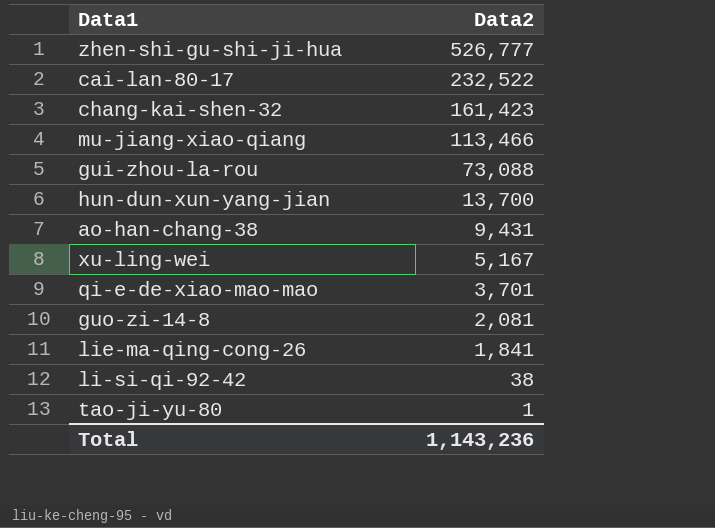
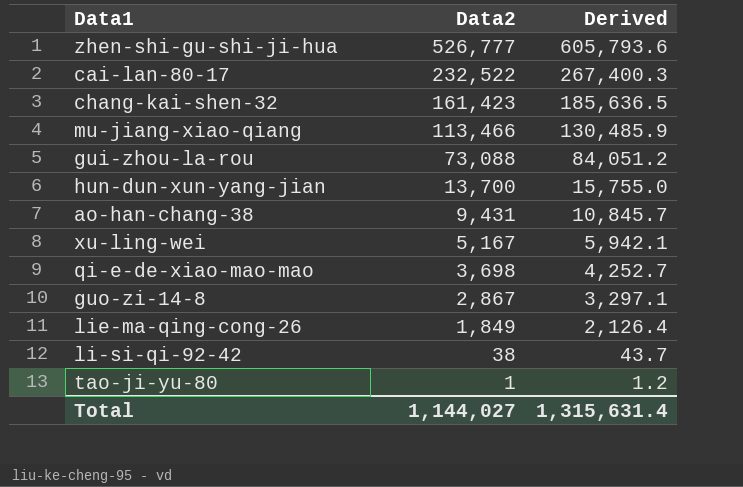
column Derived | formula: none -> [Data2] * 1.15
qi-e-de-xiao-mao-mao | Data2: 3,701 -> 3,698
guo-zi-14-8 | Data2: 2,081 -> 2,867
lie-ma-qing-cong-26 | Data2: 1,841 -> 1,849
Total | Data2: 1,143,236 -> 1,144,027

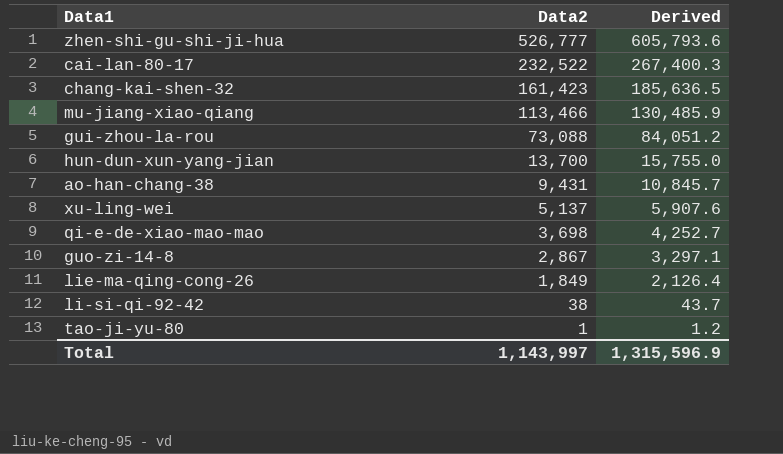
xu-ling-wei | Data2: 5,167 -> 5,137
xu-ling-wei | Derived: 5,942.1 -> 5,907.6
Total | Data2: 1,144,027 -> 1,143,997
Total | Derived: 1,315,631.4 -> 1,315,596.9

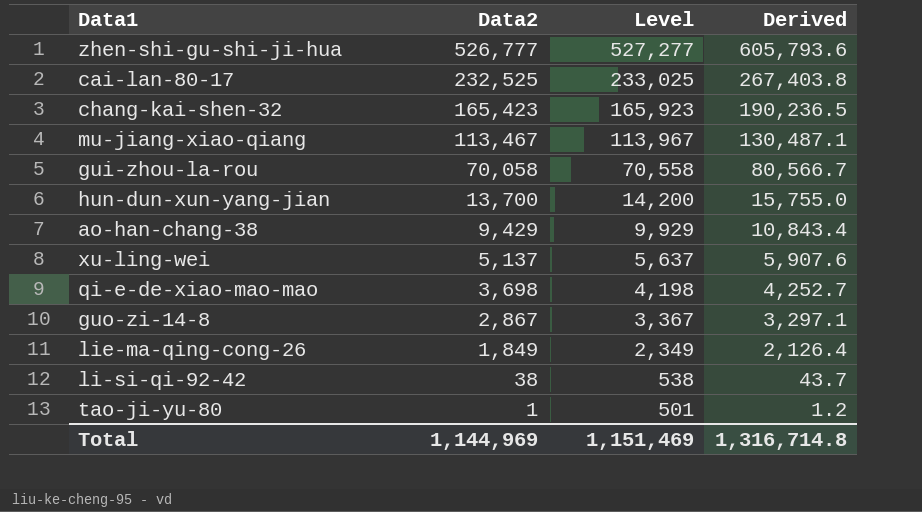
column Level | formula: none -> [Data2] + 500
cai-lan-80-17 | Data2: 232,522 -> 232,525
cai-lan-80-17 | Derived: 267,400.3 -> 267,403.8
chang-kai-shen-32 | Data2: 161,423 -> 165,423
chang-kai-shen-32 | Derived: 185,636.5 -> 190,236.5
mu-jiang-xiao-qiang | Data2: 113,466 -> 113,467
mu-jiang-xiao-qiang | Derived: 130,485.9 -> 130,487.1
gui-zhou-la-rou | Data2: 73,088 -> 70,058
gui-zhou-la-rou | Derived: 84,051.2 -> 80,566.7
ao-han-chang-38 | Data2: 9,431 -> 9,429
ao-han-chang-38 | Derived: 10,845.7 -> 10,843.4
Total | Data2: 1,143,997 -> 1,144,969
Total | Derived: 1,315,596.9 -> 1,316,714.8

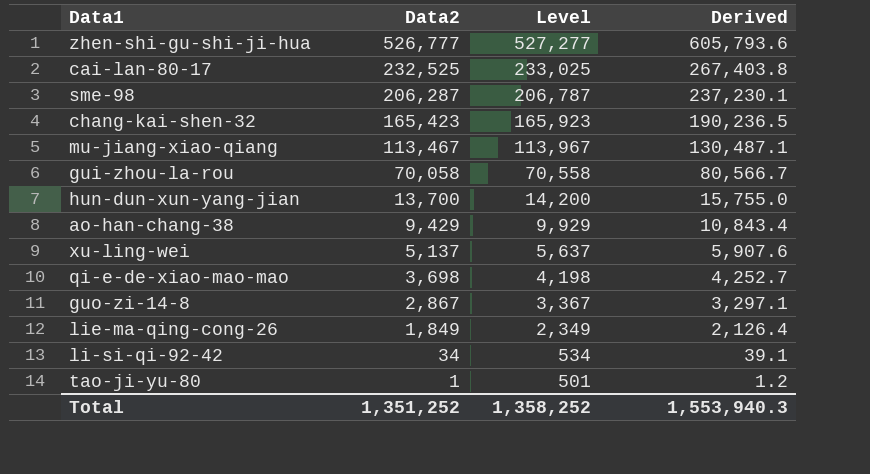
row sme-98: none -> 206,287 | 206,787 | 237,230.1
li-si-qi-92-42 | Data2: 38 -> 34
li-si-qi-92-42 | Level: 538 -> 534
li-si-qi-92-42 | Derived: 43.7 -> 39.1
Total | Data2: 1,144,969 -> 1,351,252
Total | Level: 1,151,469 -> 1,358,252
Total | Derived: 1,316,714.8 -> 1,553,940.3

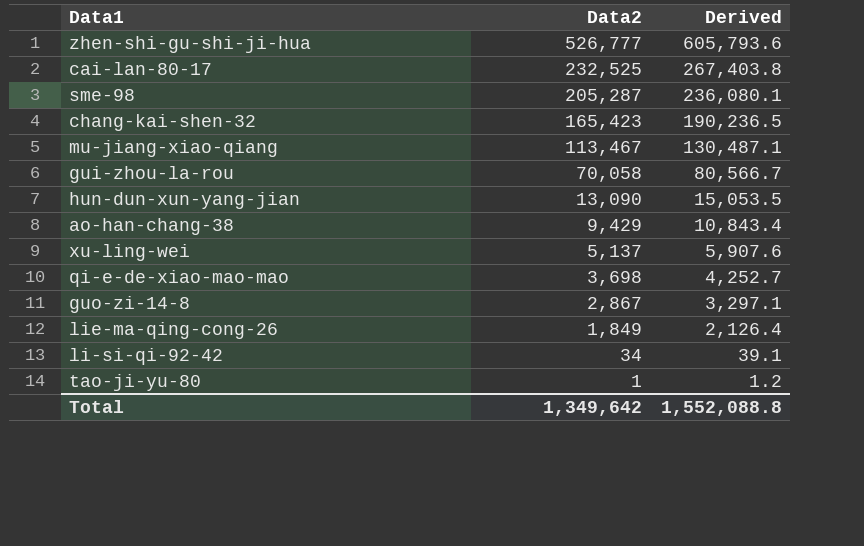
column Level | formula: [Data2] + 500 -> none
sme-98 | Data2: 206,287 -> 205,287
sme-98 | Derived: 237,230.1 -> 236,080.1
hun-dun-xun-yang-jian | Data2: 13,700 -> 13,090
hun-dun-xun-yang-jian | Derived: 15,755.0 -> 15,053.5
Total | Data2: 1,351,252 -> 1,349,642
Total | Derived: 1,553,940.3 -> 1,552,088.8

